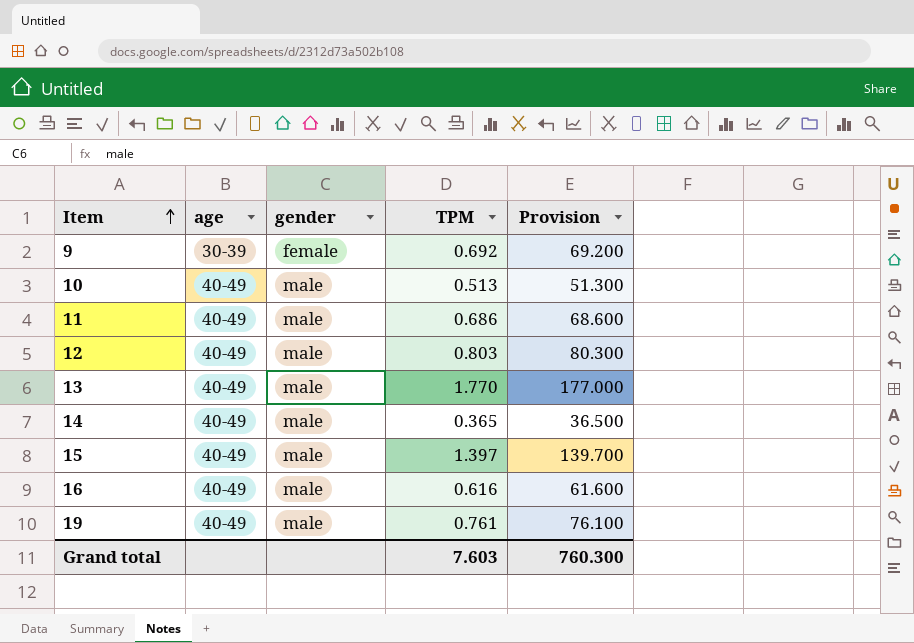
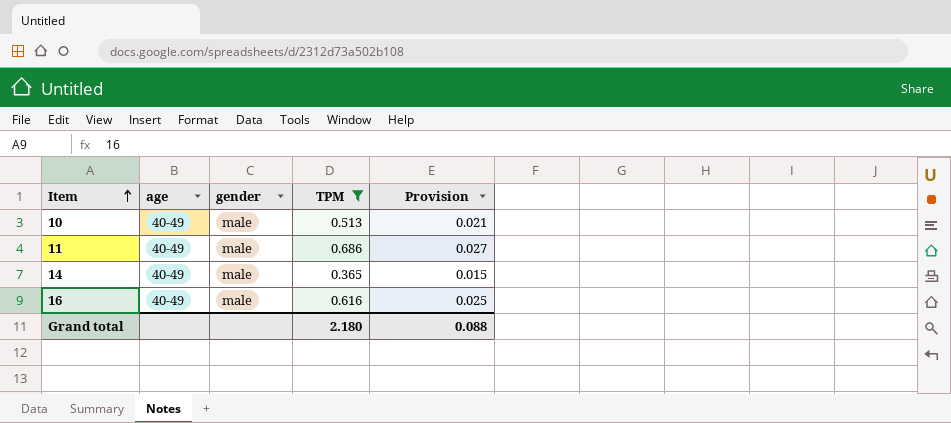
filter: none -> TPM <= 0.686
column Provision | formula: [TPM] * 100 -> [TPM] * 0.04
Grand total | TPM: 7.603 -> 2.180
Grand total | Provision: 760.300 -> 0.088

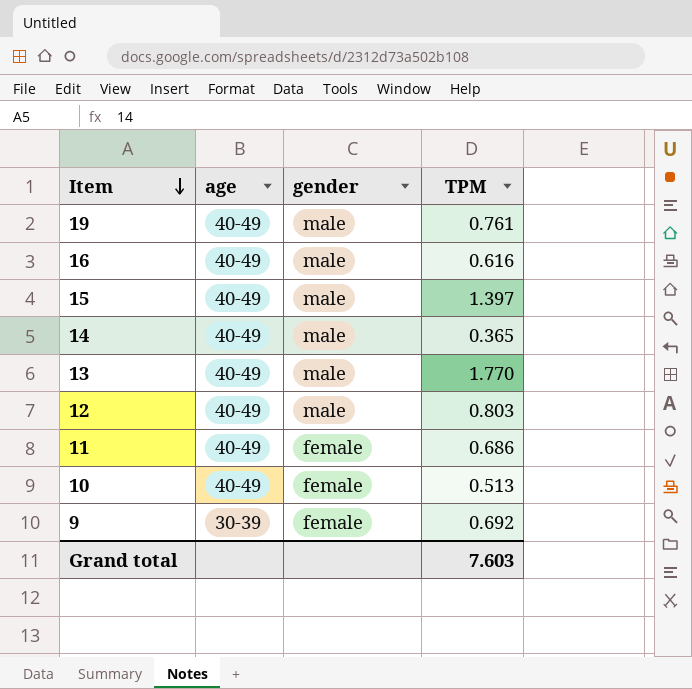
filter: TPM <= 0.686 -> none
row order: Item ascending -> Item descending
column Provision | formula: [TPM] * 0.04 -> none
11 | gender: male -> female
10 | gender: male -> female
Grand total | TPM: 2.180 -> 7.603

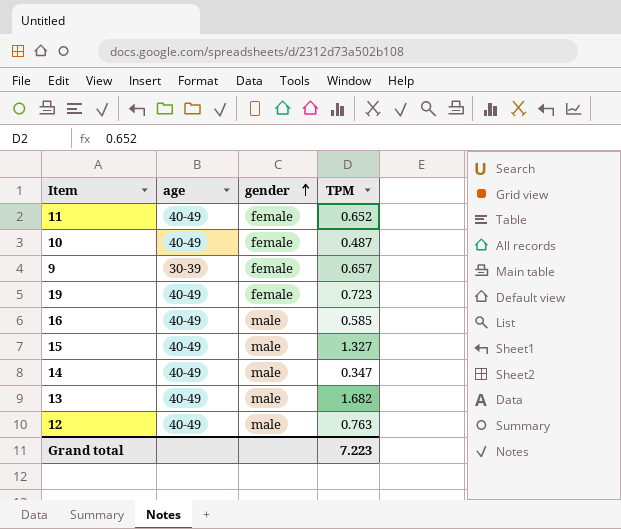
row order: Item descending -> gender ascending
11 | TPM: 0.686 -> 0.652
10 | TPM: 0.513 -> 0.487
9 | TPM: 0.692 -> 0.657
19 | gender: male -> female
19 | TPM: 0.761 -> 0.723
16 | TPM: 0.616 -> 0.585
15 | TPM: 1.397 -> 1.327
14 | TPM: 0.365 -> 0.347
13 | TPM: 1.770 -> 1.682
12 | TPM: 0.803 -> 0.763
Grand total | TPM: 7.603 -> 7.223

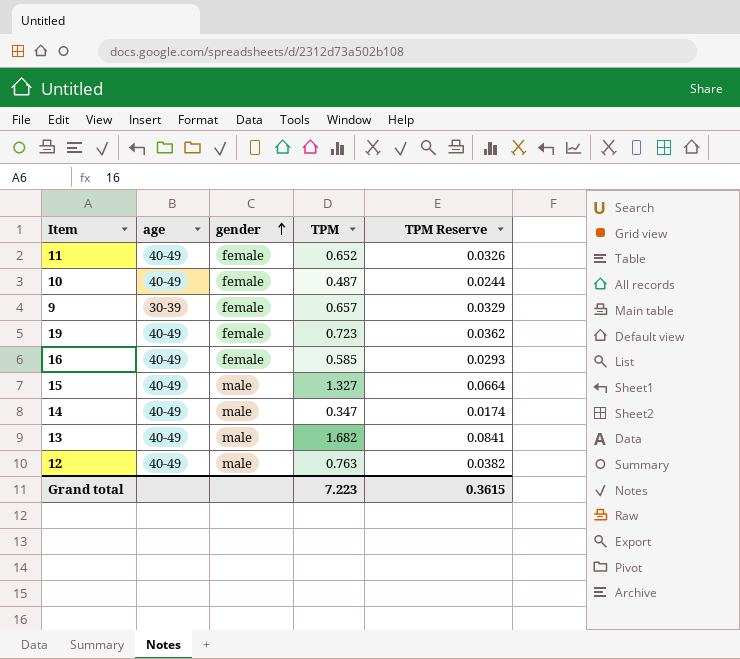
column TPM Reserve | formula: none -> [TPM] * 0.05
16 | gender: male -> female

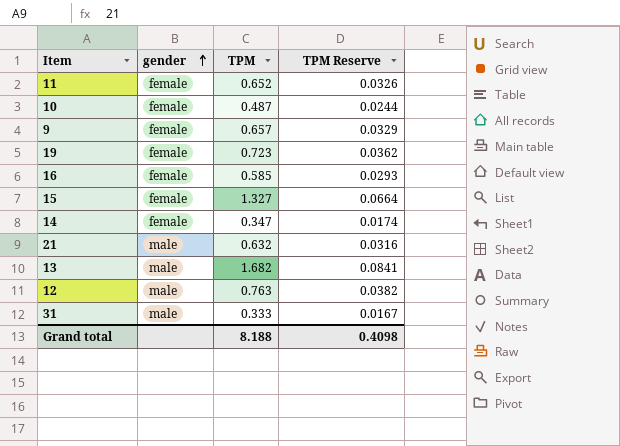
column age | position: 2 -> none
15 | gender: male -> female
14 | gender: male -> female
row 21: none -> male | 0.632 | 0.0316
row 31: none -> male | 0.333 | 0.0167
Grand total | TPM: 7.223 -> 8.188
Grand total | TPM Reserve: 0.3615 -> 0.4098

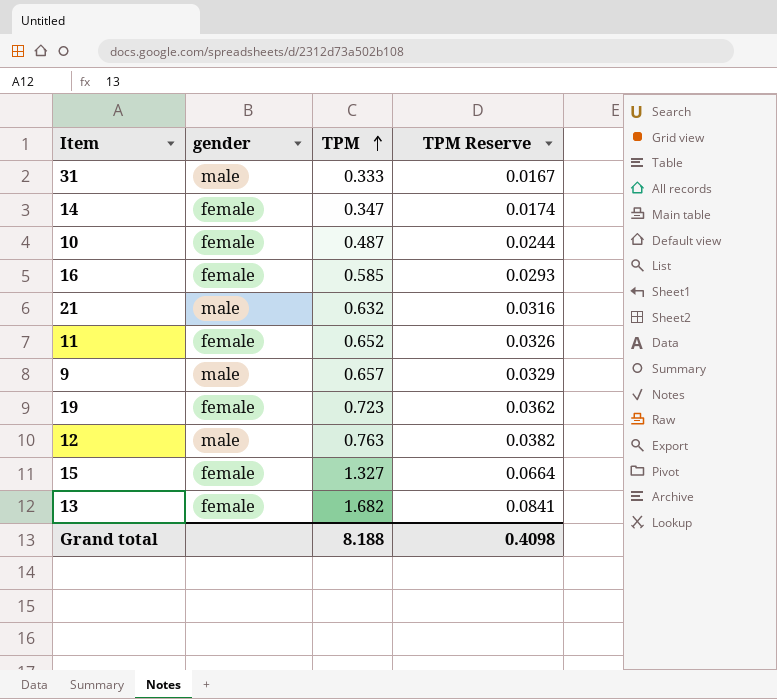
row order: gender ascending -> TPM ascending
9 | gender: female -> male
13 | gender: male -> female

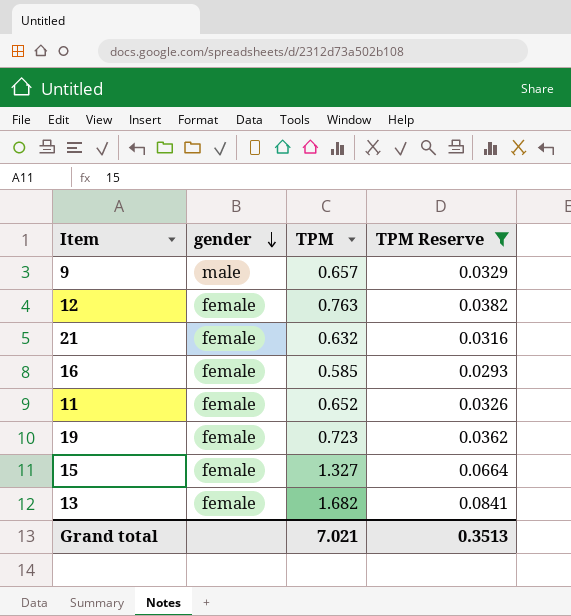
filter: none -> TPM Reserve >= 0.0293
row order: TPM ascending -> gender descending
12 | gender: male -> female
21 | gender: male -> female
Grand total | TPM: 8.188 -> 7.021
Grand total | TPM Reserve: 0.4098 -> 0.3513

